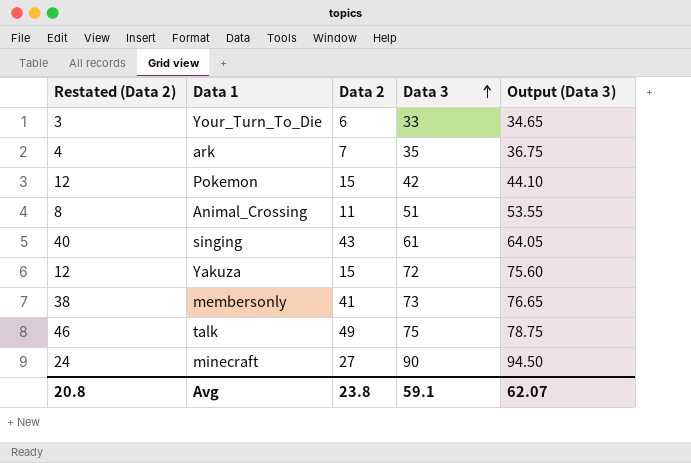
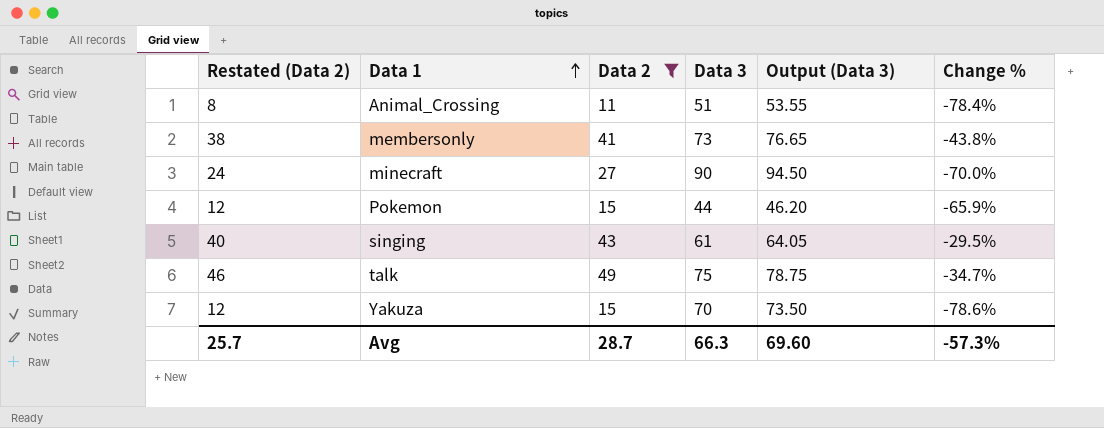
filter: none -> Data 2 >= 11
row order: Data 3 ascending -> Data 1 ascending
column Change % | formula: none -> ([Data 2] - [Data 3]) / [Data 3]
Pokemon | Data 3: 42 -> 44
Pokemon | Output (Data 3): 44.10 -> 46.20
Yakuza | Data 3: 72 -> 70
Yakuza | Output (Data 3): 75.60 -> 73.50
Avg | Restated (Data 2): 20.8 -> 25.7
Avg | Data 2: 23.8 -> 28.7
Avg | Data 3: 59.1 -> 66.3
Avg | Output (Data 3): 62.07 -> 69.60

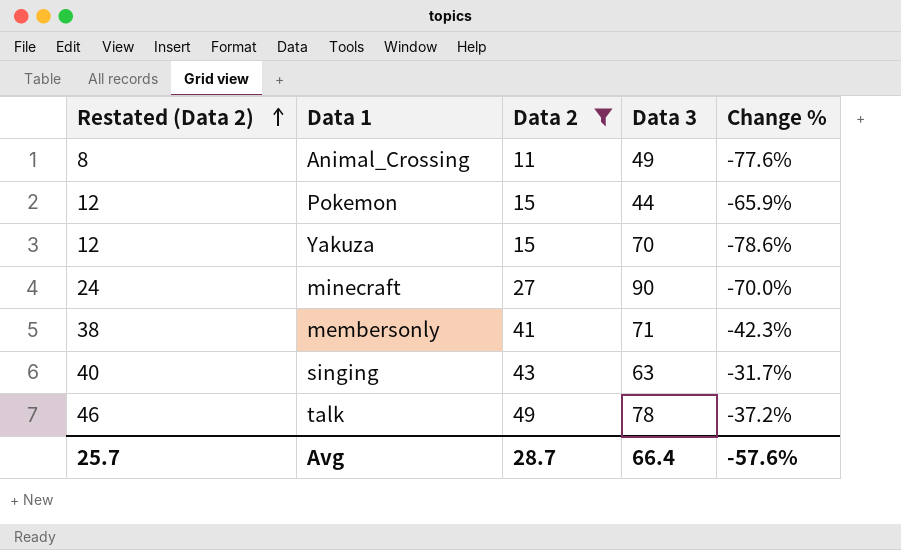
row order: Data 1 ascending -> Restated (Data 2) ascending
column Output (Data 3) | formula: [Data 3] * 1.05 -> none
Animal_Crossing | Data 3: 51 -> 49
Animal_Crossing | Change %: -78.4% -> -77.6%
membersonly | Data 3: 73 -> 71
membersonly | Change %: -43.8% -> -42.3%
singing | Data 3: 61 -> 63
singing | Change %: -29.5% -> -31.7%
talk | Data 3: 75 -> 78
talk | Change %: -34.7% -> -37.2%
Avg | Data 3: 66.3 -> 66.4
Avg | Change %: -57.3% -> -57.6%

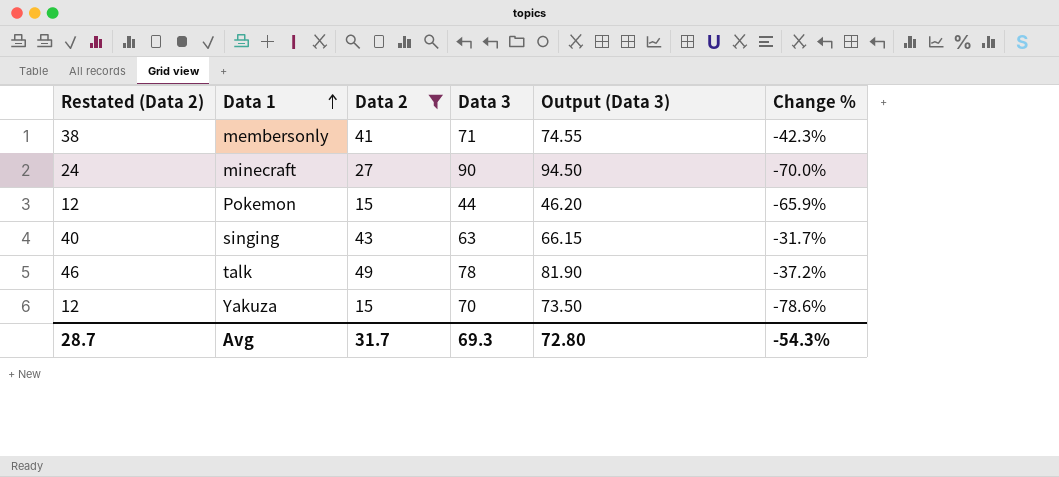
row order: Restated (Data 2) ascending -> Data 1 ascending
column Output (Data 3) | formula: none -> [Data 3] * 1.05
row Animal_Crossing: 8 | 11 | 49 | -77.6% -> none
Avg | Restated (Data 2): 25.7 -> 28.7
Avg | Data 2: 28.7 -> 31.7
Avg | Data 3: 66.4 -> 69.3
Avg | Change %: -57.6% -> -54.3%

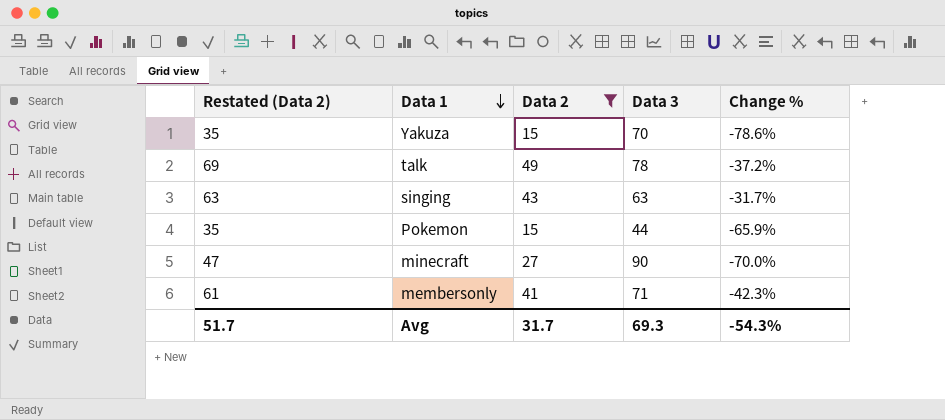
row order: Data 1 ascending -> Data 1 descending
column Output (Data 3) | formula: [Data 3] * 1.05 -> none
column Restated (Data 2) | formula: [Data 2] - 3 -> [Data 2] + 20
Avg | Restated (Data 2): 28.7 -> 51.7

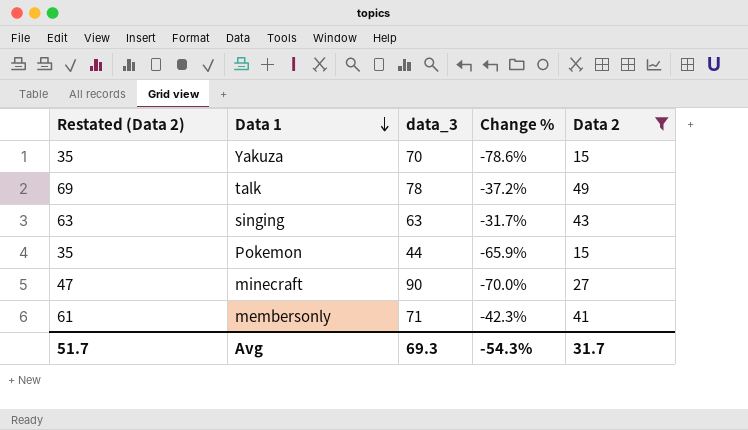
column name: Data 3 -> data_3
column Data 2 | position: 3 -> 5

